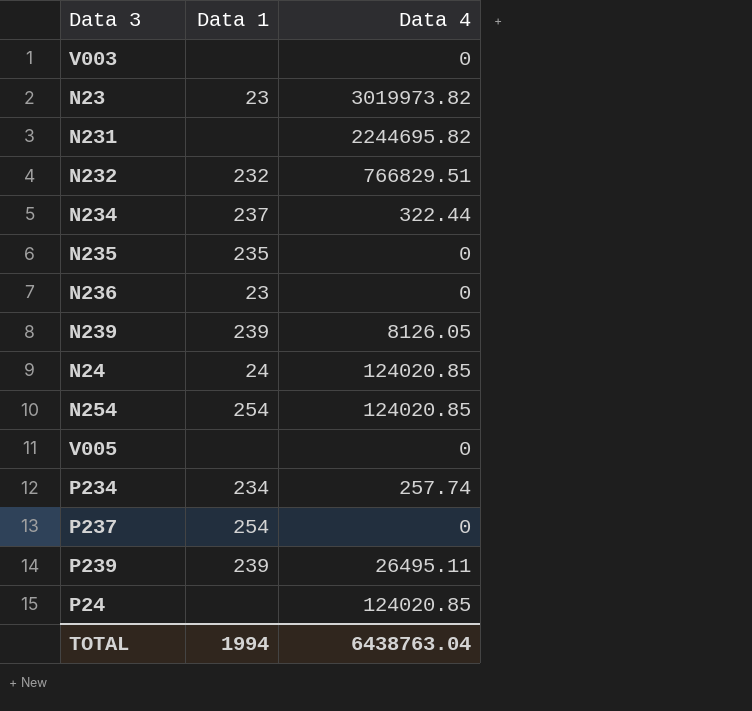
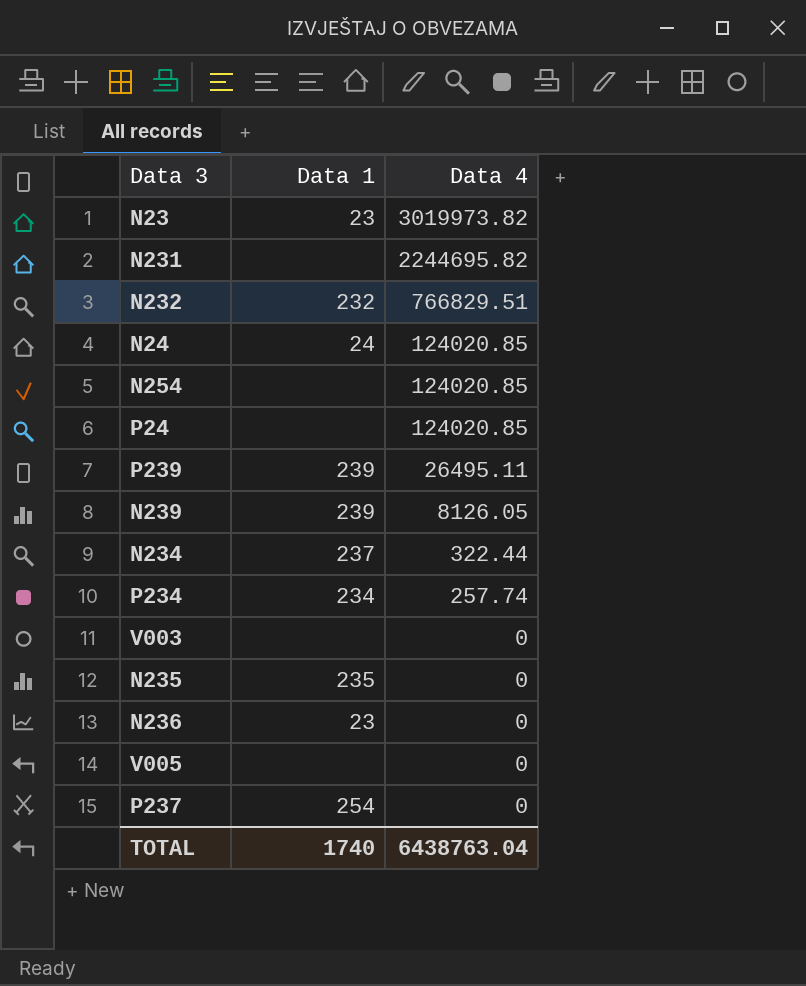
row order: none -> Data 4 descending
N254 | Data 1: 254 -> none
TOTAL | Data 1: 1994 -> 1740

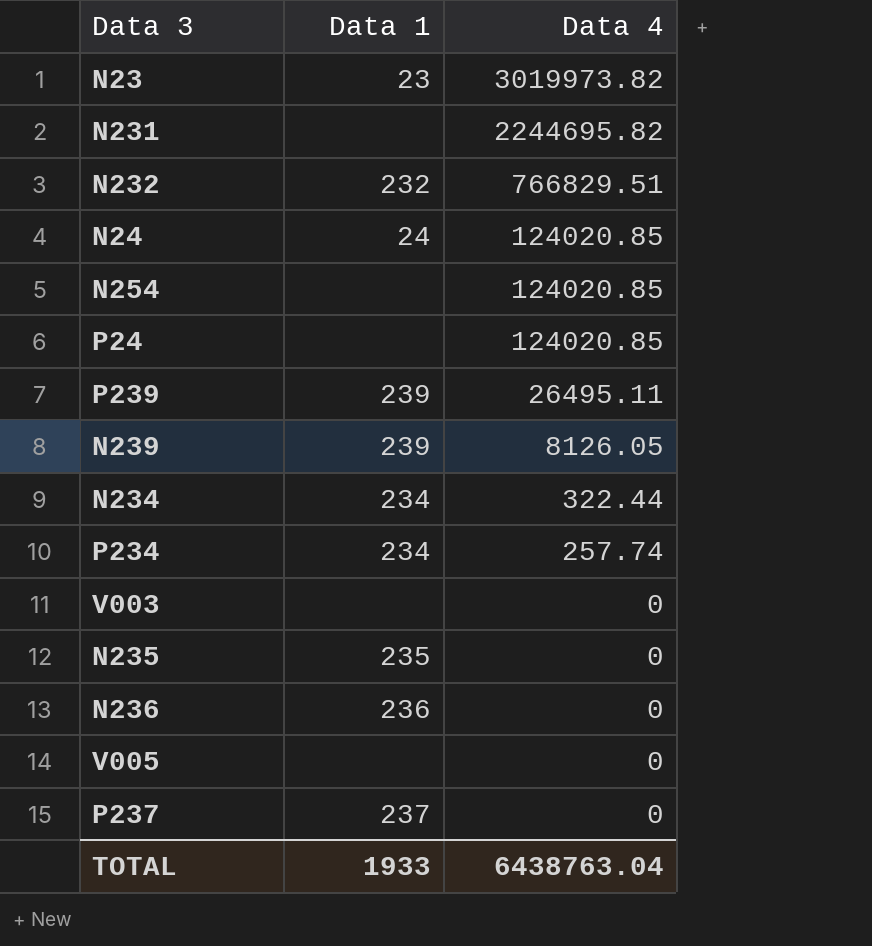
N234 | Data 1: 237 -> 234
N236 | Data 1: 23 -> 236
P237 | Data 1: 254 -> 237
TOTAL | Data 1: 1740 -> 1933

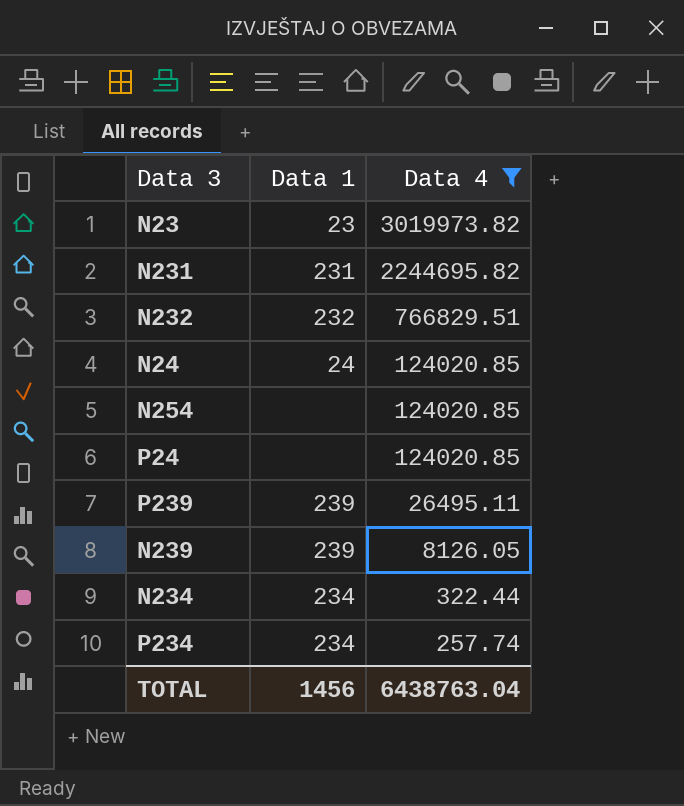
filter: none -> Data 4 != 0
N231 | Data 1: none -> 231
TOTAL | Data 1: 1933 -> 1456

